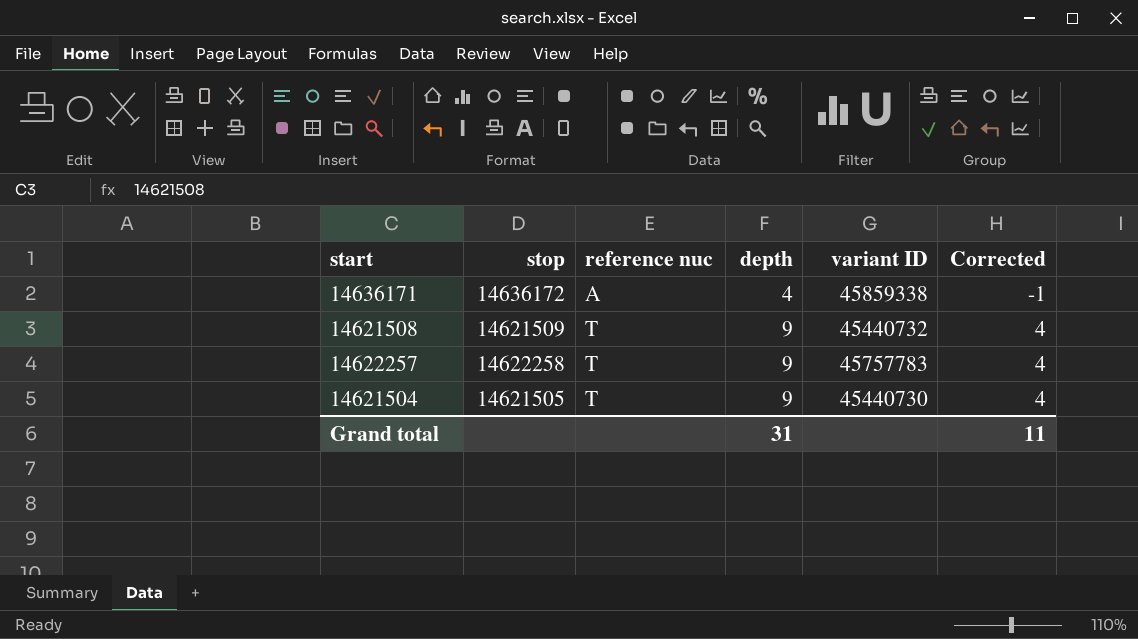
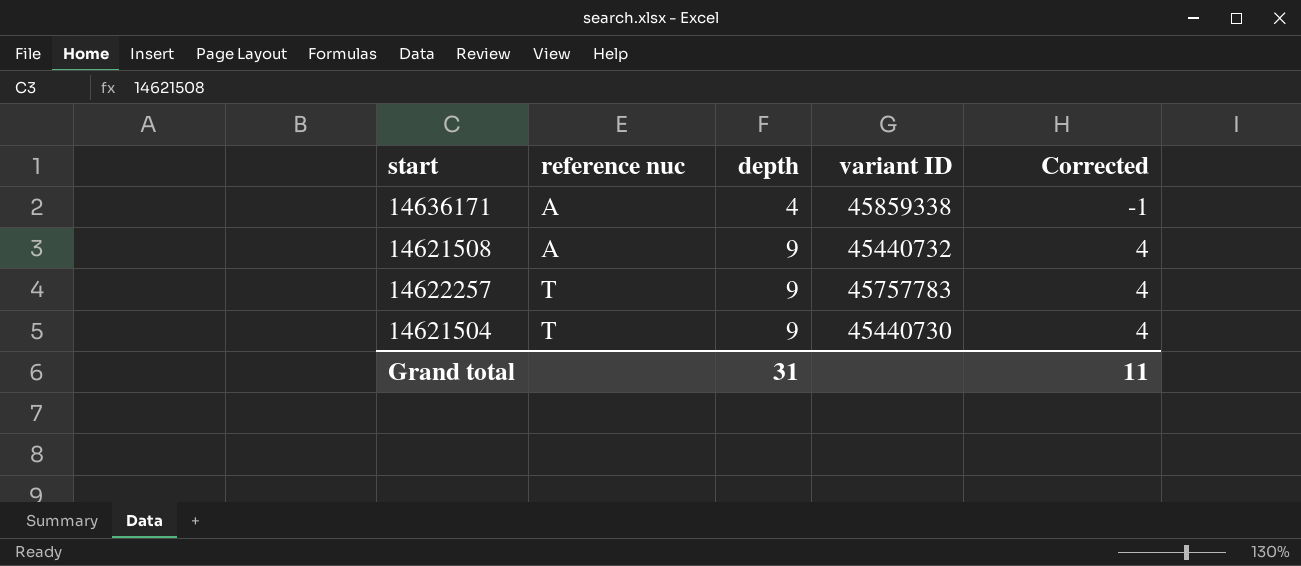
column stop | position: 2 -> none
14621508 | reference nuc: T -> A

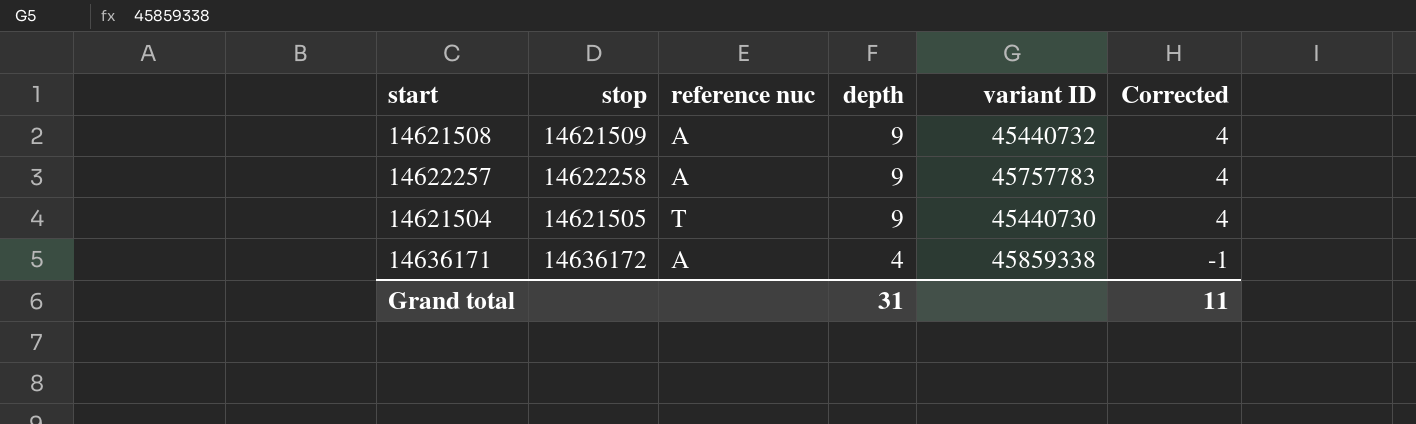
row order: reference nuc ascending -> depth descending
column stop | position: none -> 2
14622257 | reference nuc: T -> A

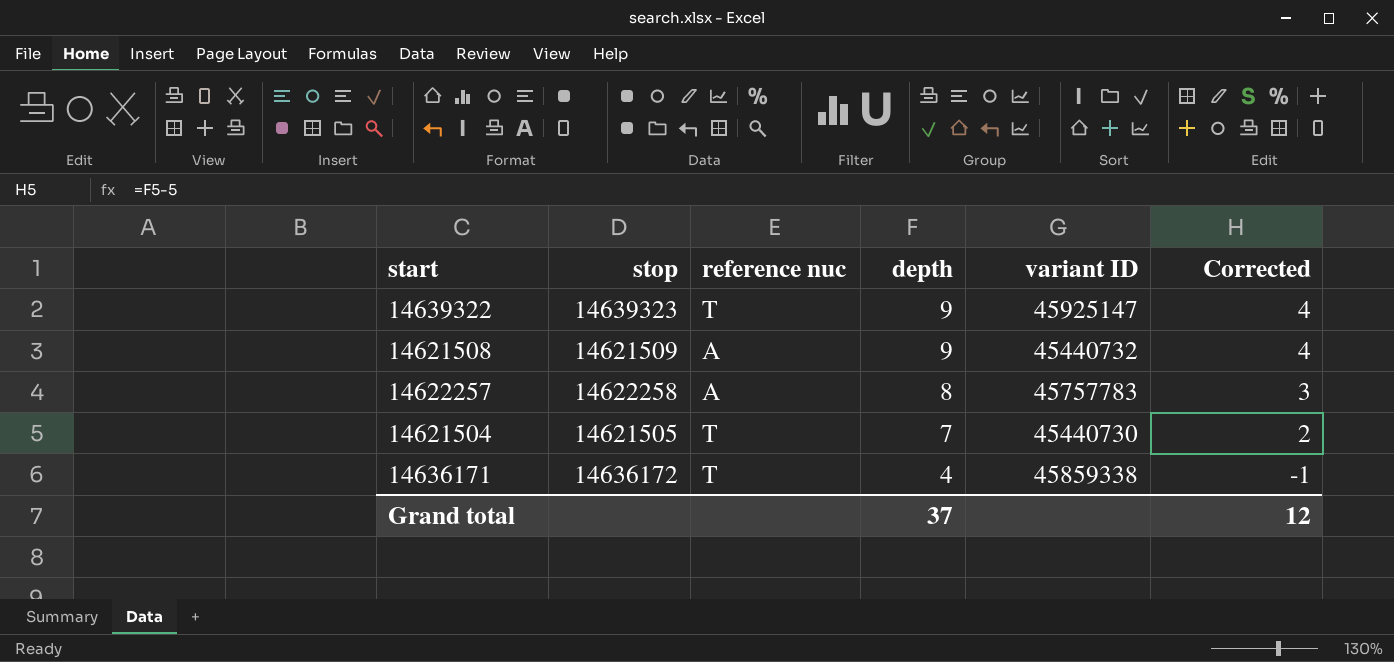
row 14639322: none -> 14639323 | T | 9 | 45925147 | 4
14622257 | depth: 9 -> 8
14622257 | Corrected: 4 -> 3
14621504 | depth: 9 -> 7
14621504 | Corrected: 4 -> 2
14636171 | reference nuc: A -> T
Grand total | depth: 31 -> 37
Grand total | Corrected: 11 -> 12

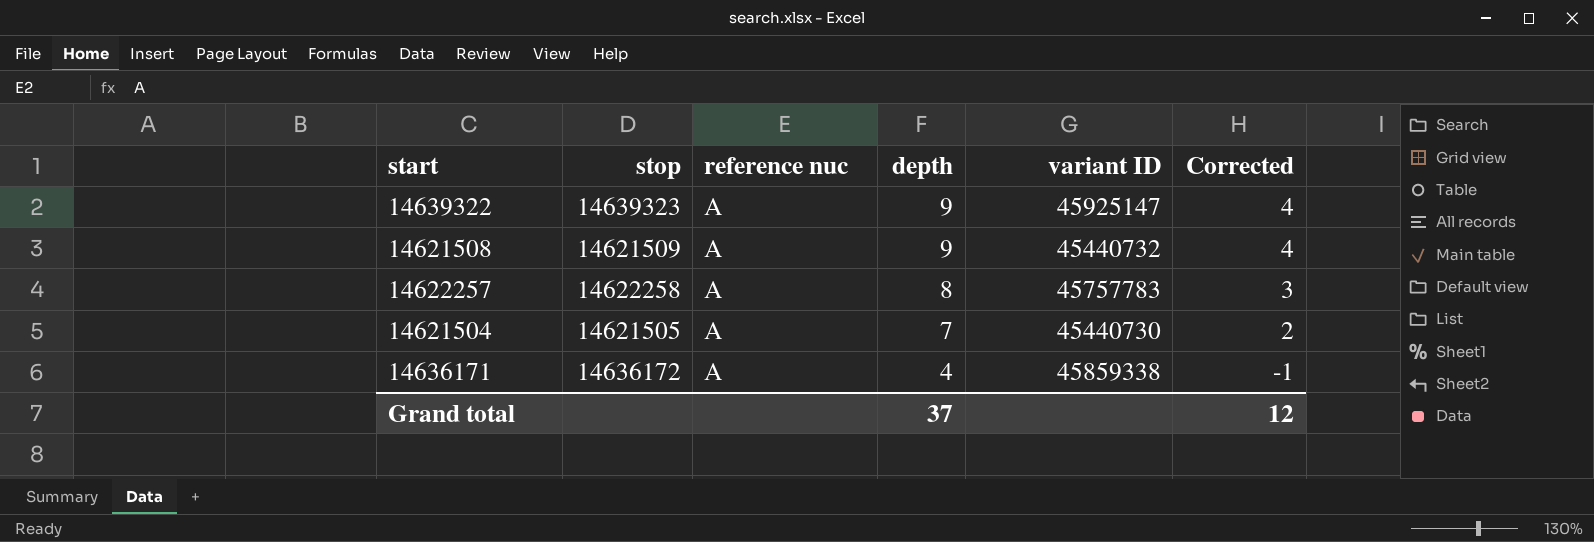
14639322 | reference nuc: T -> A
14621504 | reference nuc: T -> A
14636171 | reference nuc: T -> A

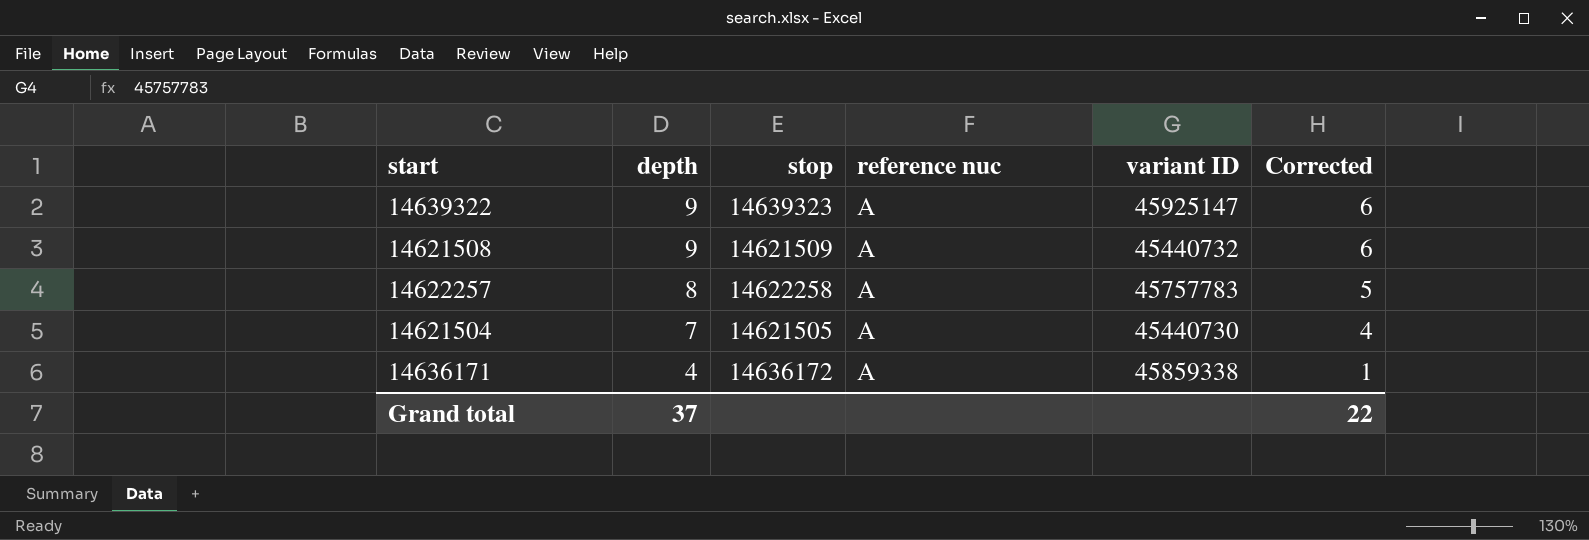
column depth | position: 4 -> 2
column Corrected | formula: [depth] - 5 -> [depth] - 3
Grand total | Corrected: 12 -> 22

